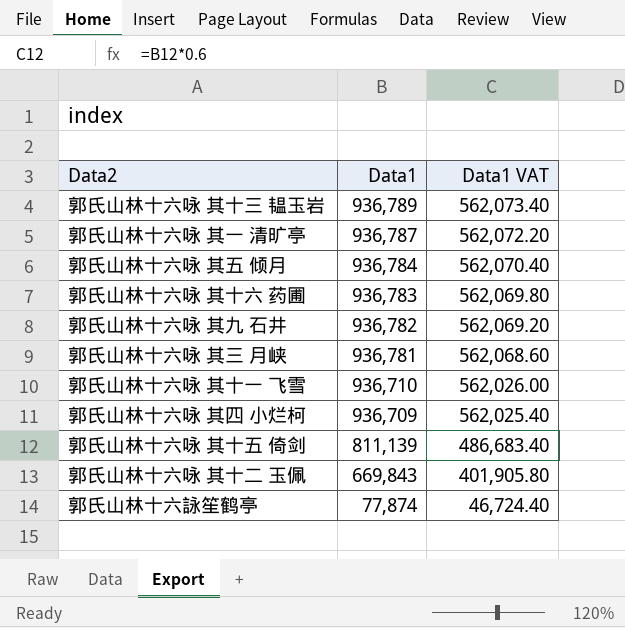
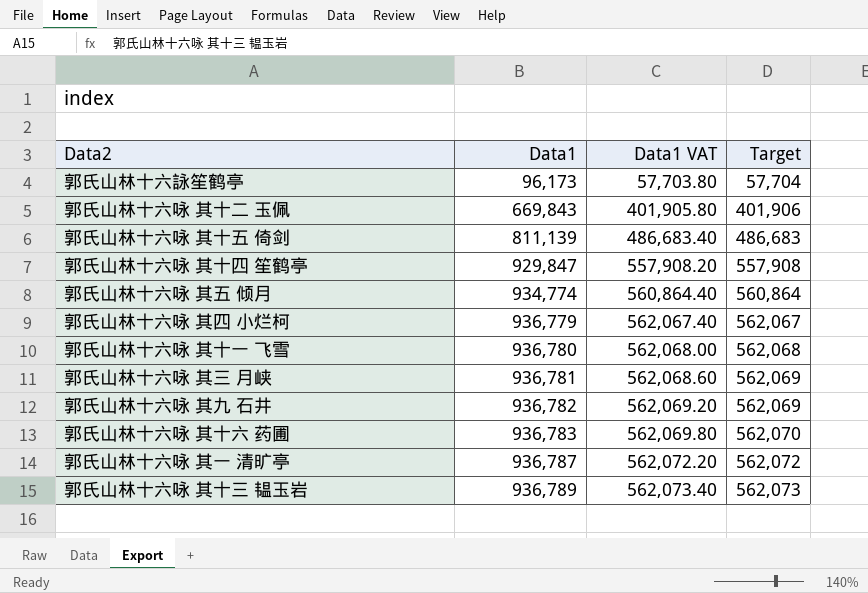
row order: Data1 descending -> Data1 ascending
column Target | formula: none -> [Data1] * 0.6
郭氏山林十六詠笙鹤亭 | Data1: 77,874 -> 96,173
郭氏山林十六詠笙鹤亭 | Data1 VAT: 46,724.40 -> 57,703.80
row 郭氏山林十六咏 其十四 笙鹤亭: none -> 929,847 | 557,908.20 | 557,908
郭氏山林十六咏 其五 倾月 | Data1: 936,784 -> 934,774
郭氏山林十六咏 其五 倾月 | Data1 VAT: 562,070.40 -> 560,864.40
郭氏山林十六咏 其四 小烂柯 | Data1: 936,709 -> 936,779
郭氏山林十六咏 其四 小烂柯 | Data1 VAT: 562,025.40 -> 562,067.40
郭氏山林十六咏 其十一 飞雪 | Data1: 936,710 -> 936,780
郭氏山林十六咏 其十一 飞雪 | Data1 VAT: 562,026.00 -> 562,068.00

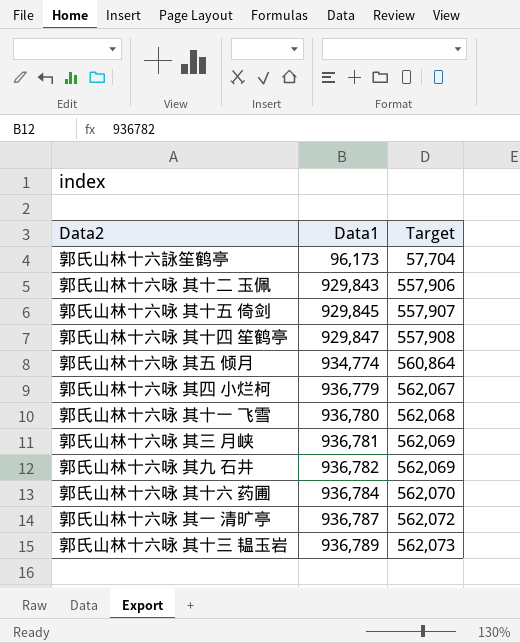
column Data1 VAT | formula: [Data1] * 0.6 -> none
郭氏山林十六咏 其十二 玉佩 | Data1: 669,843 -> 929,843
郭氏山林十六咏 其十二 玉佩 | Target: 401,906 -> 557,906
郭氏山林十六咏 其十五 倚剑 | Data1: 811,139 -> 929,845
郭氏山林十六咏 其十五 倚剑 | Target: 486,683 -> 557,907
郭氏山林十六咏 其十六 药圃 | Data1: 936,783 -> 936,784

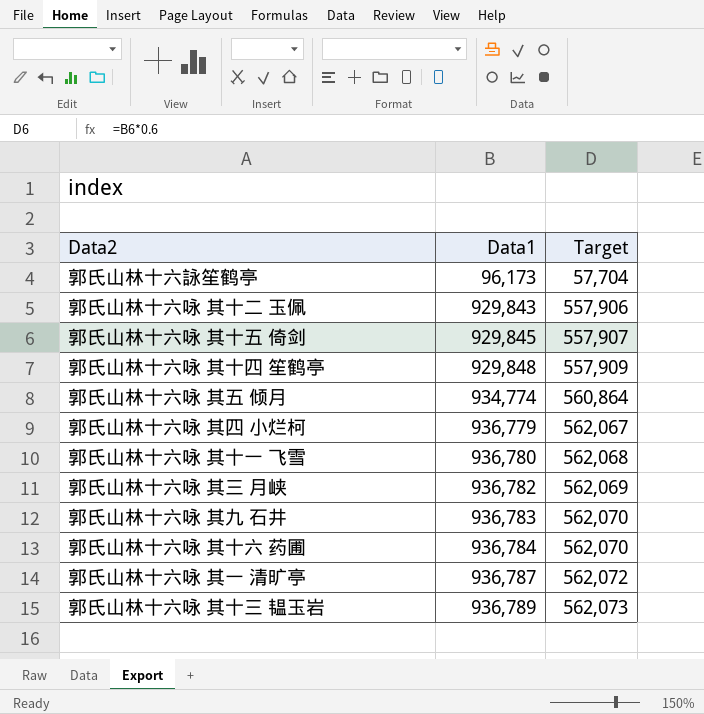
郭氏山林十六咏 其十四 笙鹤亭 | Data1: 929,847 -> 929,848
郭氏山林十六咏 其十四 笙鹤亭 | Target: 557,908 -> 557,909
郭氏山林十六咏 其三 月峡 | Data1: 936,781 -> 936,782
郭氏山林十六咏 其九 石井 | Data1: 936,782 -> 936,783
郭氏山林十六咏 其九 石井 | Target: 562,069 -> 562,070

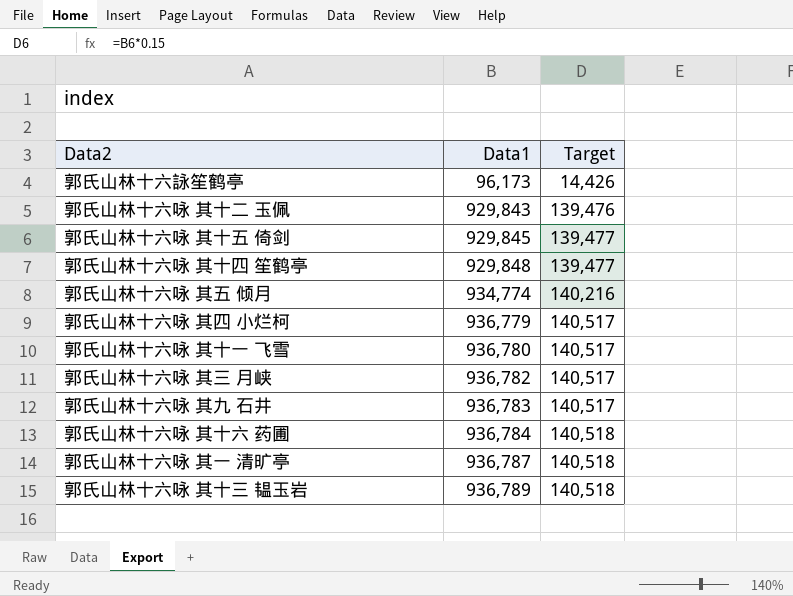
column Target | formula: [Data1] * 0.6 -> [Data1] * 0.15

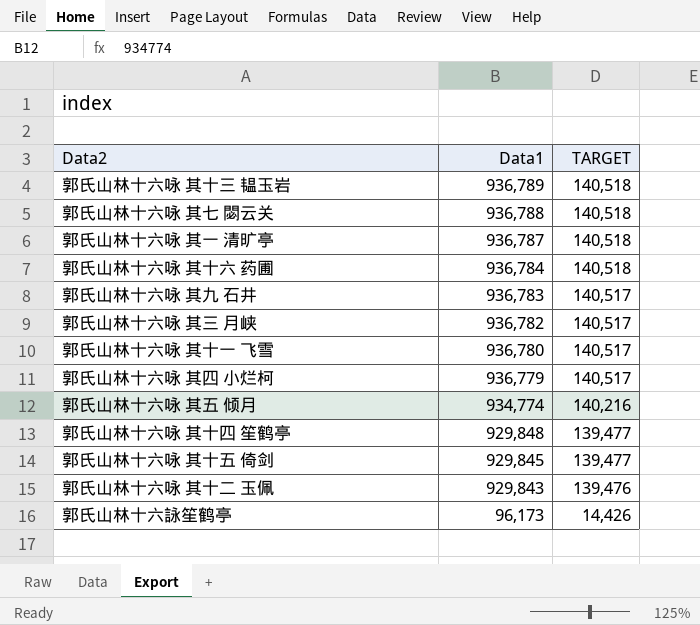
row order: Data1 ascending -> Data1 descending
column name: Target -> TARGET
row 郭氏山林十六咏 其七 閟云关: none -> 936,788 | 140,518

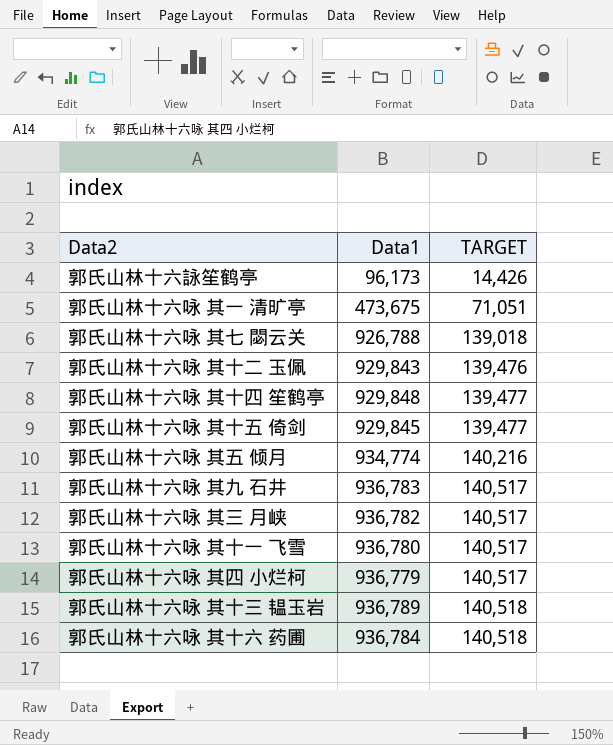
row order: Data1 descending -> TARGET ascending
郭氏山林十六咏 其一 清旷亭 | Data1: 936,787 -> 473,675
郭氏山林十六咏 其一 清旷亭 | TARGET: 140,518 -> 71,051
郭氏山林十六咏 其七 閟云关 | Data1: 936,788 -> 926,788
郭氏山林十六咏 其七 閟云关 | TARGET: 140,518 -> 139,018

